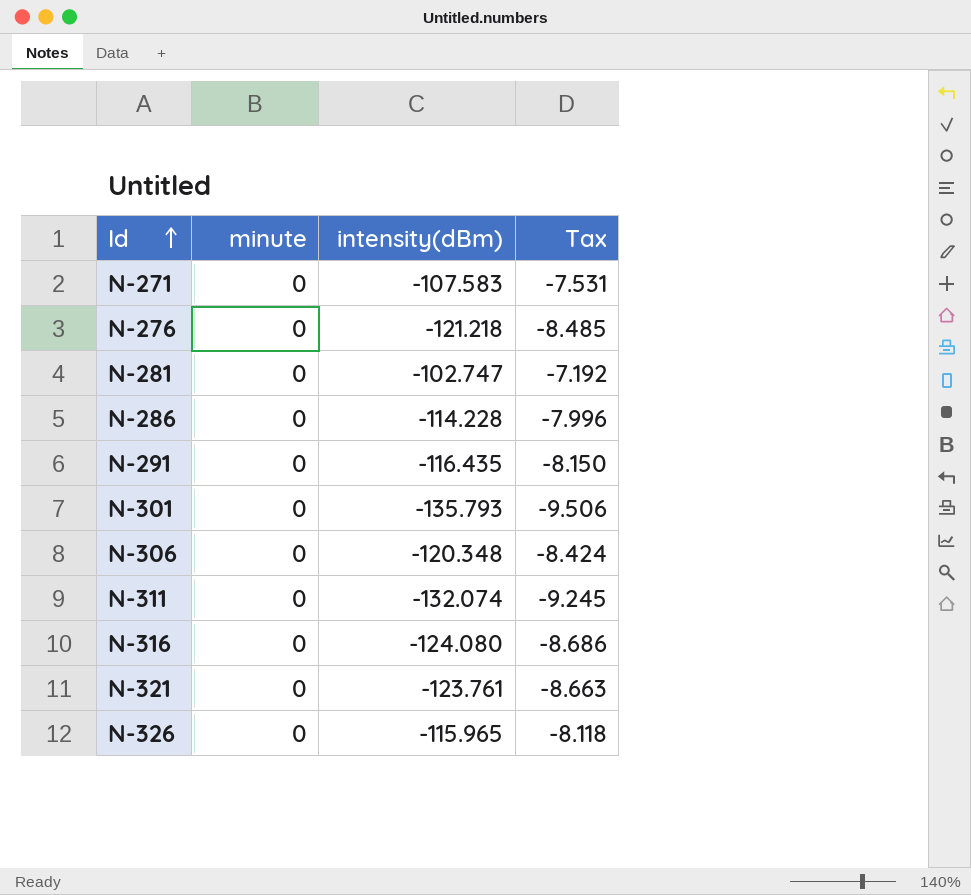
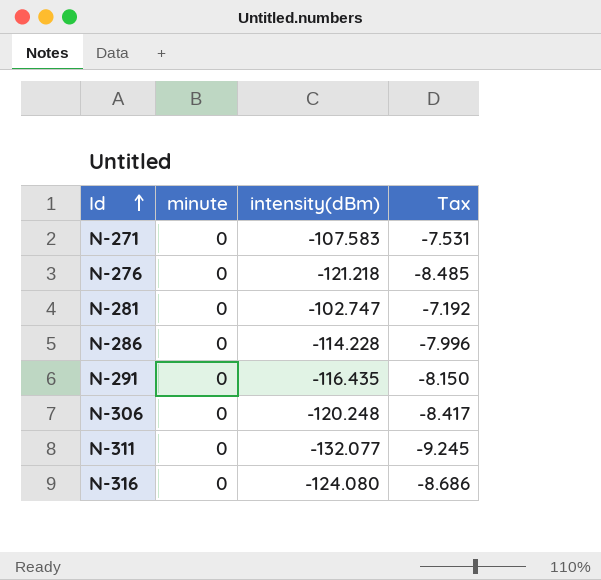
row N-301: 0 | -135.793 | -9.506 -> none
row N-321: 0 | -123.761 | -8.663 -> none
row N-326: 0 | -115.965 | -8.118 -> none
N-306 | intensity(dBm): -120.348 -> -120.248
N-306 | Tax: -8.424 -> -8.417
N-311 | intensity(dBm): -132.074 -> -132.077

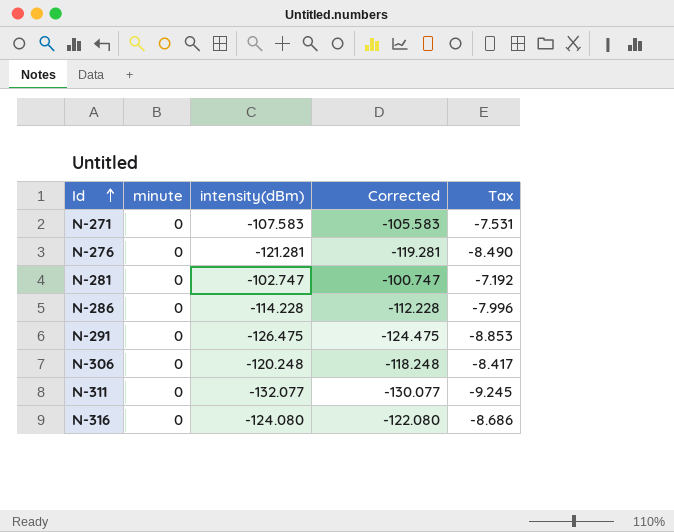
column Corrected | formula: none -> [intensity(dBm)] + 2
N-276 | intensity(dBm): -121.218 -> -121.281
N-276 | Tax: -8.485 -> -8.490
N-291 | intensity(dBm): -116.435 -> -126.475
N-291 | Tax: -8.150 -> -8.853

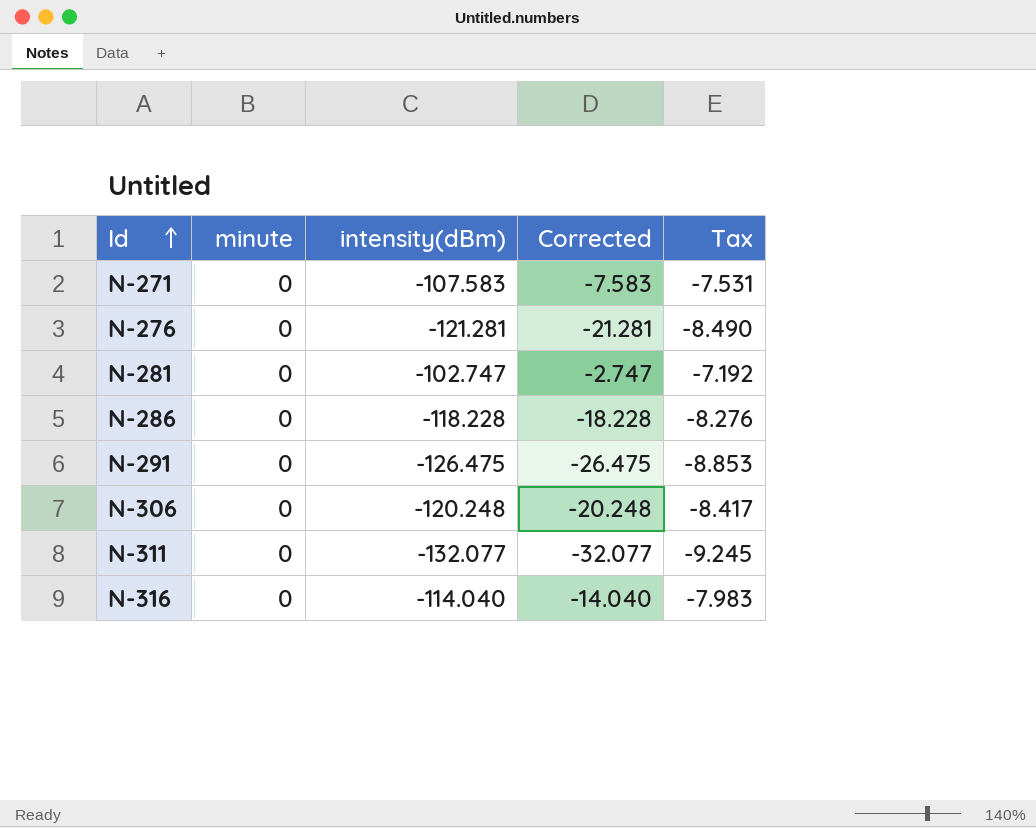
column Corrected | formula: [intensity(dBm)] + 2 -> [intensity(dBm)] + 100
N-286 | intensity(dBm): -114.228 -> -118.228
N-286 | Tax: -7.996 -> -8.276
N-316 | intensity(dBm): -124.080 -> -114.040
N-316 | Tax: -8.686 -> -7.983

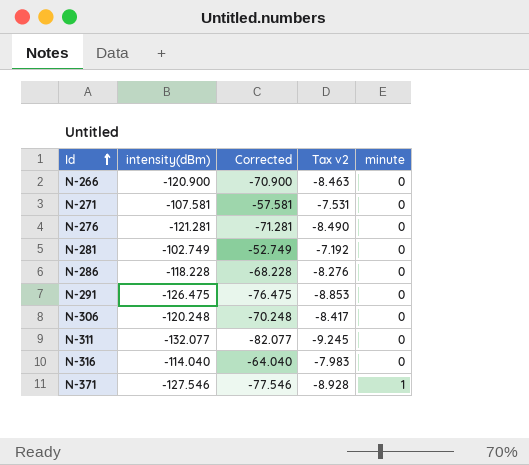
column Corrected | formula: [intensity(dBm)] + 100 -> [intensity(dBm)] + 50
column name: Tax -> Tax v2
column minute | position: 2 -> 5
row N-266: none -> -120.900 | -70.900 | -8.463 | 0
N-271 | intensity(dBm): -107.583 -> -107.581
N-281 | intensity(dBm): -102.747 -> -102.749
row N-371: none -> -127.546 | -77.546 | -8.928 | 1

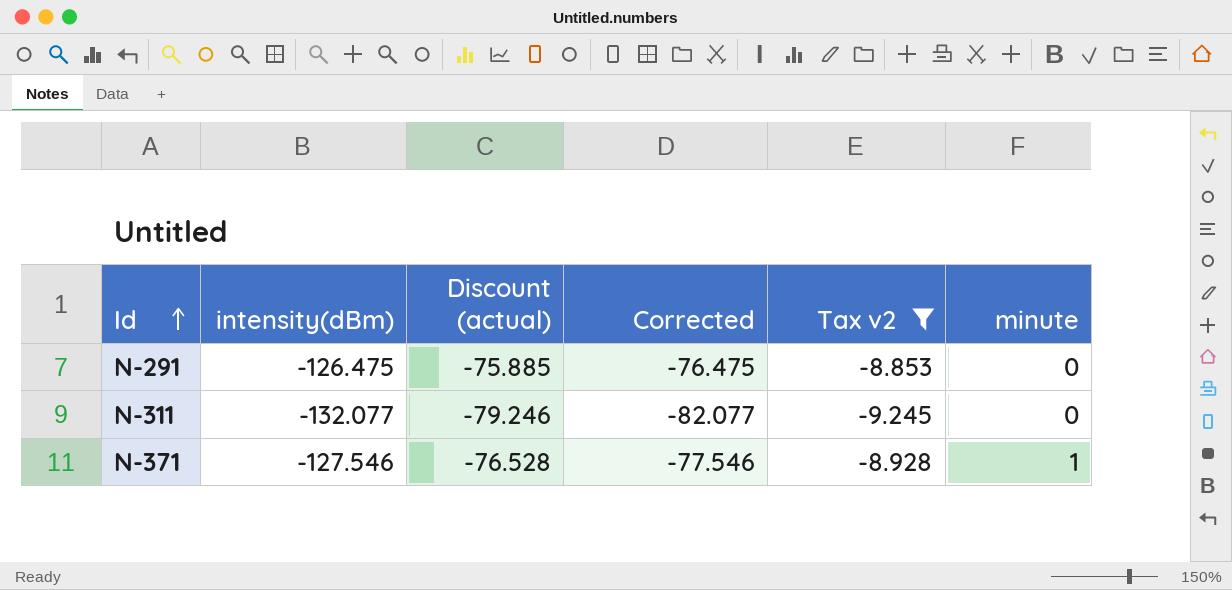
filter: none -> Tax v2 <= -8.853
column Discount (actual) | formula: none -> [intensity(dBm)] * 0.6

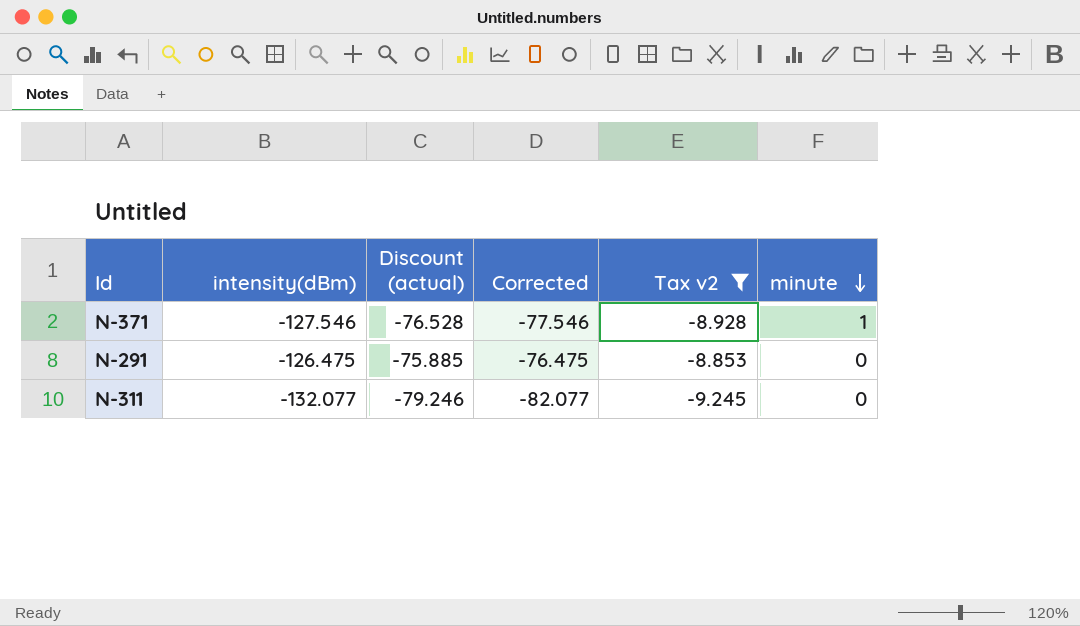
row order: Id ascending -> minute descending

